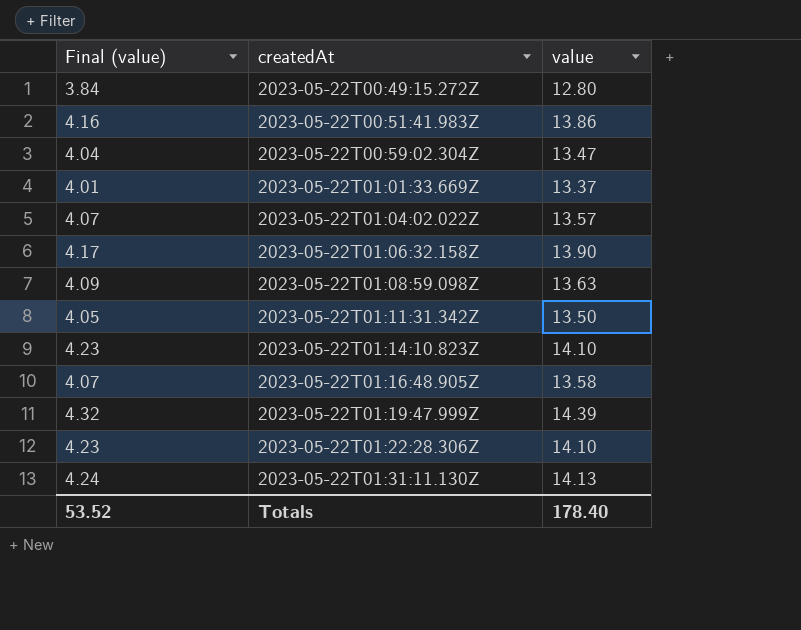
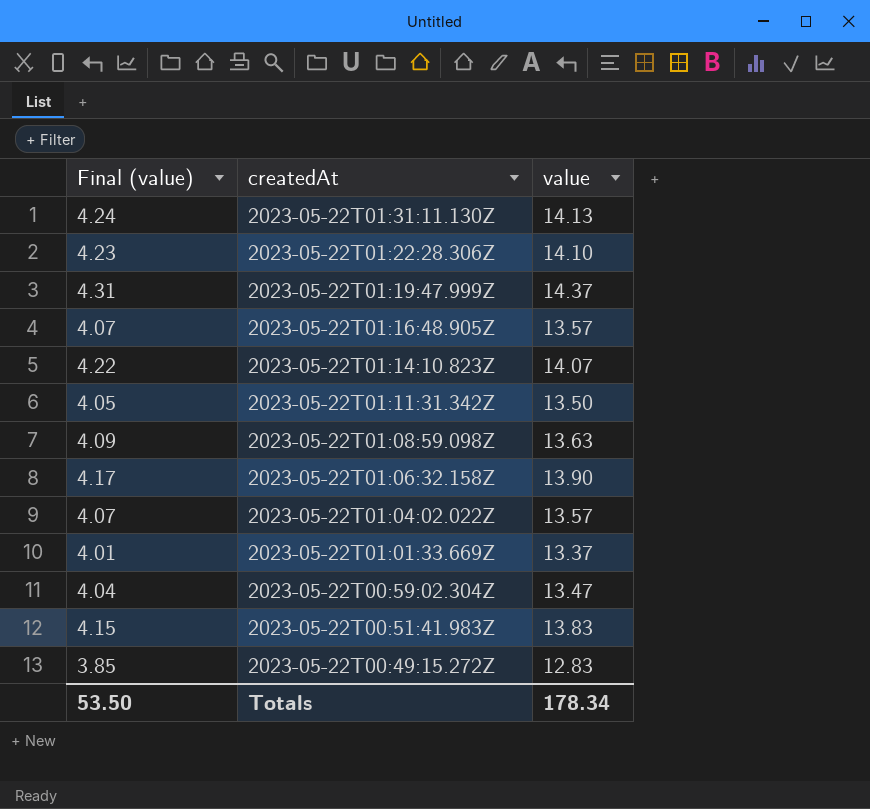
row order: createdAt ascending -> createdAt descending
2023-05-22T01:19:47.999Z | Final (value): 4.32 -> 4.31
2023-05-22T01:19:47.999Z | value: 14.39 -> 14.37
2023-05-22T01:16:48.905Z | value: 13.58 -> 13.57
2023-05-22T01:14:10.823Z | Final (value): 4.23 -> 4.22
2023-05-22T01:14:10.823Z | value: 14.10 -> 14.07
2023-05-22T00:51:41.983Z | Final (value): 4.16 -> 4.15
2023-05-22T00:51:41.983Z | value: 13.86 -> 13.83
2023-05-22T00:49:15.272Z | Final (value): 3.84 -> 3.85
2023-05-22T00:49:15.272Z | value: 12.80 -> 12.83
Totals | Final (value): 53.52 -> 53.50
Totals | value: 178.40 -> 178.34

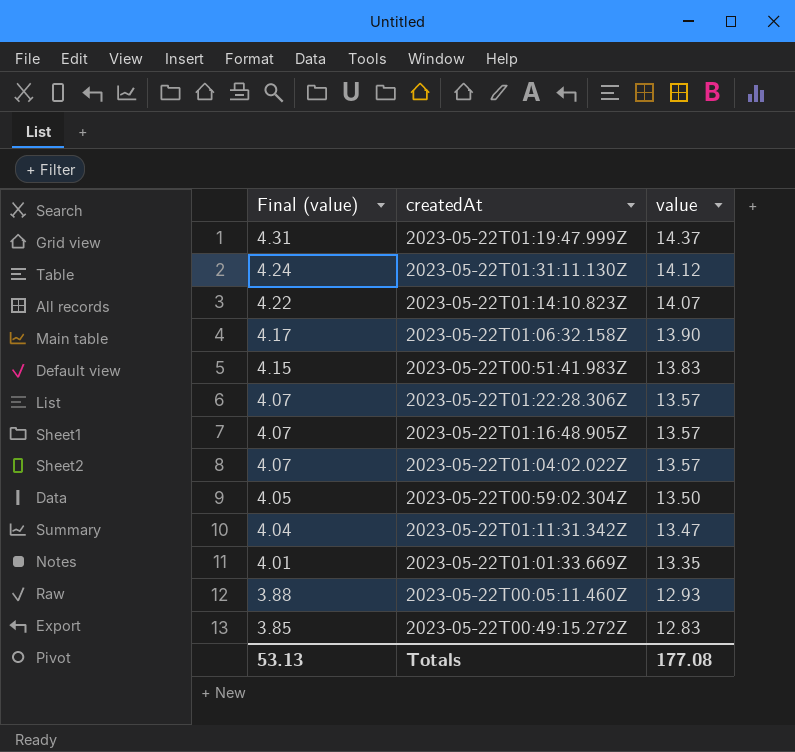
row order: createdAt descending -> Final (value) descending
row 2023-05-22T01:08:59.098Z: 4.09 | 13.63 -> none
2023-05-22T01:31:11.130Z | value: 14.13 -> 14.12
2023-05-22T01:22:28.306Z | Final (value): 4.23 -> 4.07
2023-05-22T01:22:28.306Z | value: 14.10 -> 13.57
2023-05-22T00:59:02.304Z | Final (value): 4.04 -> 4.05
2023-05-22T00:59:02.304Z | value: 13.47 -> 13.50
2023-05-22T01:11:31.342Z | Final (value): 4.05 -> 4.04
2023-05-22T01:11:31.342Z | value: 13.50 -> 13.47
2023-05-22T01:01:33.669Z | value: 13.37 -> 13.35
row 2023-05-22T00:05:11.460Z: none -> 3.88 | 12.93
Totals | Final (value): 53.50 -> 53.13
Totals | value: 178.34 -> 177.08

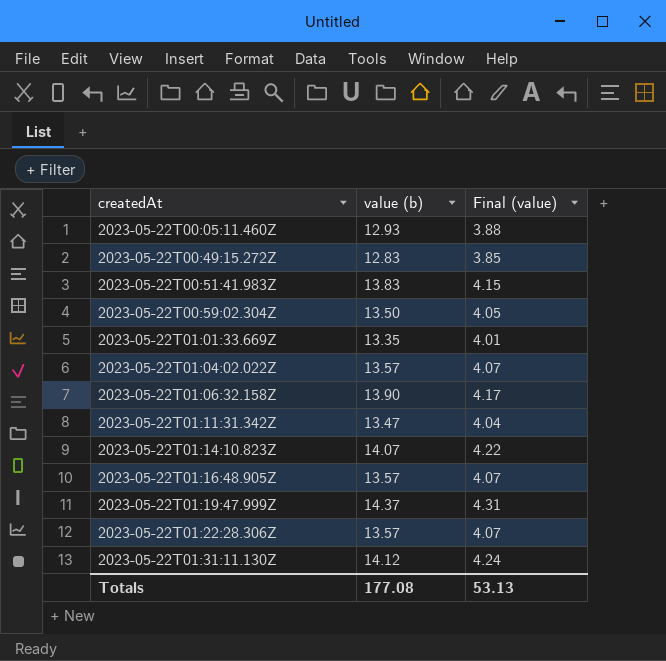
row order: Final (value) descending -> createdAt ascending
column name: value -> value (b)
column Final (value) | position: 1 -> 3

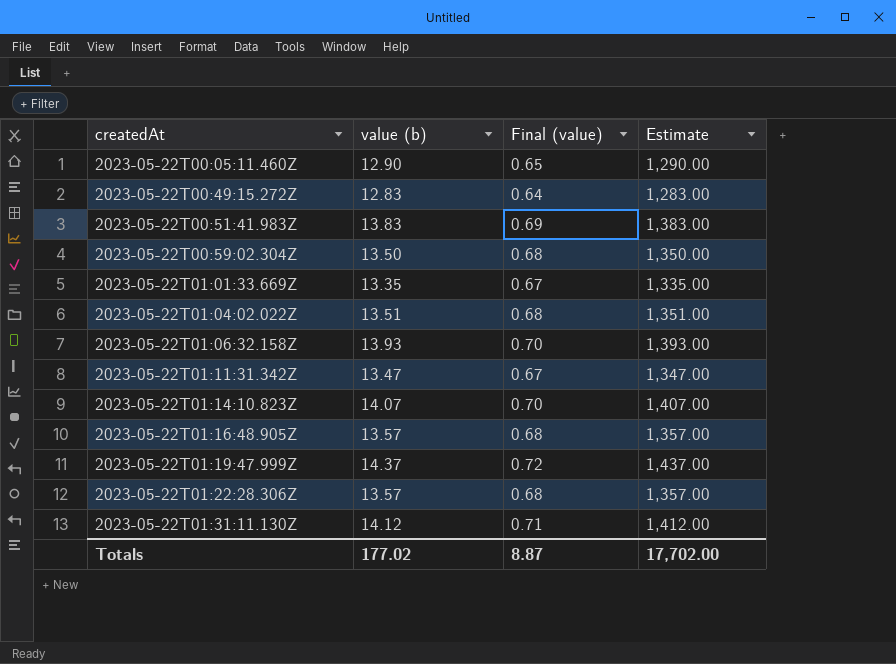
column Final (value) | formula: [value (b)] * 0.3 -> [value (b)] * 0.05
column Estimate | formula: none -> [value (b)] * 100
2023-05-22T00:05:11.460Z | value (b): 12.93 -> 12.90
2023-05-22T01:04:02.022Z | value (b): 13.57 -> 13.51
2023-05-22T01:06:32.158Z | value (b): 13.90 -> 13.93
Totals | value (b): 177.08 -> 177.02
Totals | Final (value): 53.13 -> 8.87

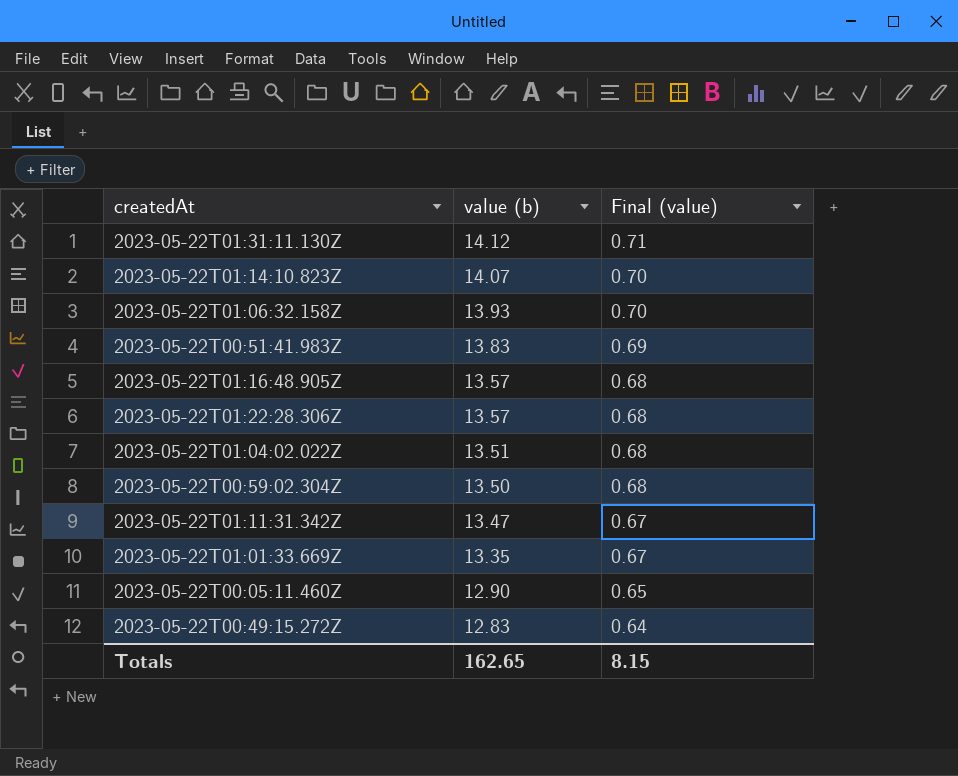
row order: createdAt ascending -> value (b) descending
column Estimate | formula: [value (b)] * 100 -> none
row 2023-05-22T01:19:47.999Z: 14.37 | 0.72 | 1,437.00 -> none
Totals | value (b): 177.02 -> 162.65
Totals | Final (value): 8.87 -> 8.15

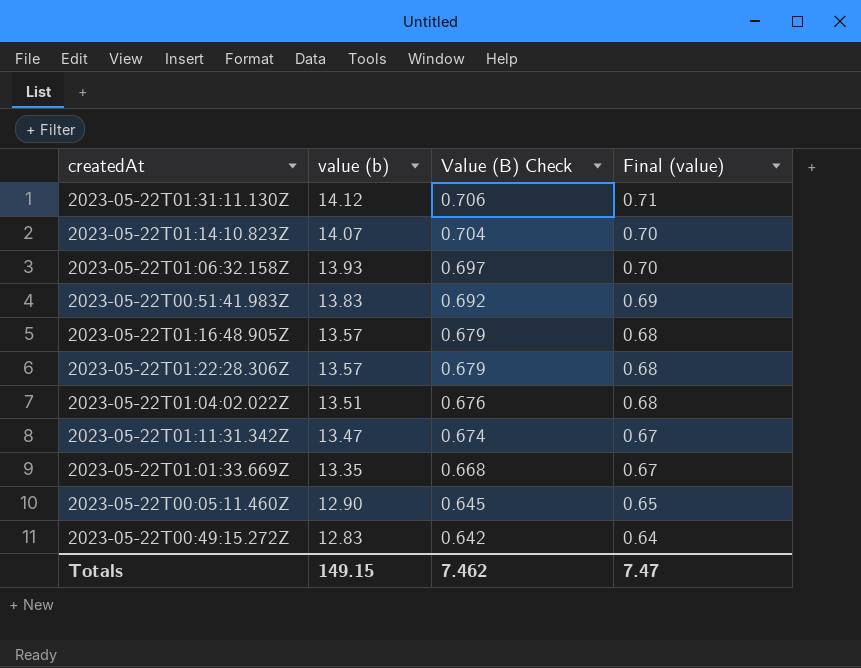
column Value (B) Check | formula: none -> [value (b)] * 0.05
row 2023-05-22T00:59:02.304Z: 13.50 | 0.68 -> none
Totals | value (b): 162.65 -> 149.15
Totals | Final (value): 8.15 -> 7.47

